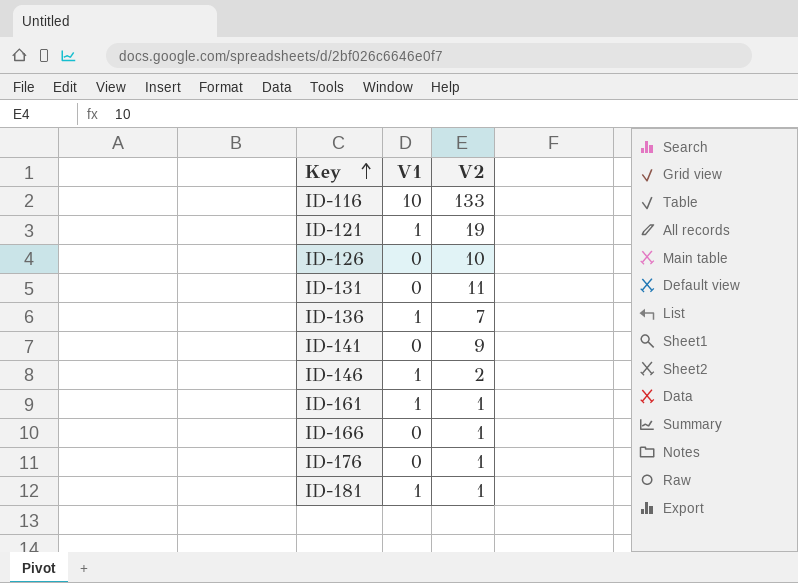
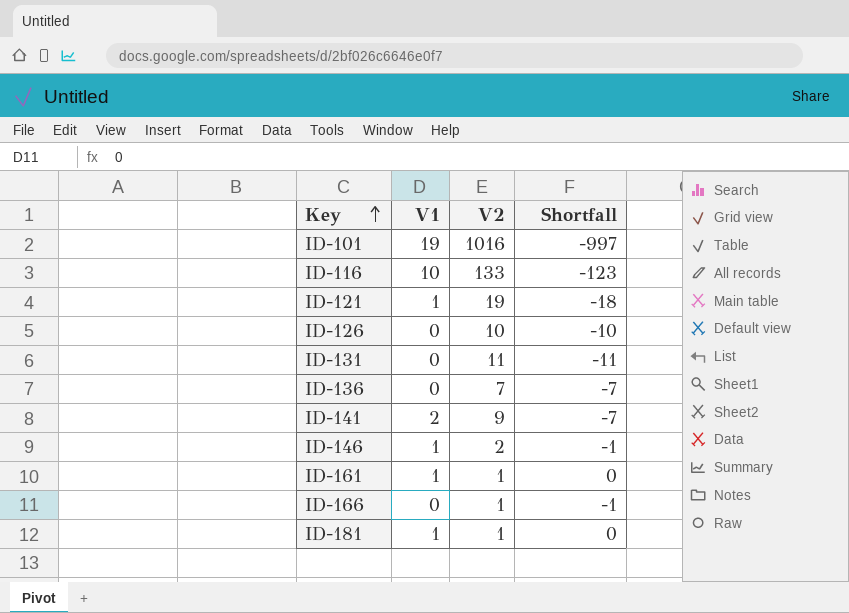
column Shortfall | formula: none -> [V1] - [V2]
row ID-176: 0 | 1 -> none
row ID-101: none -> 19 | 1016 | -997
ID-136 | V1: 1 -> 0
ID-141 | V1: 0 -> 2

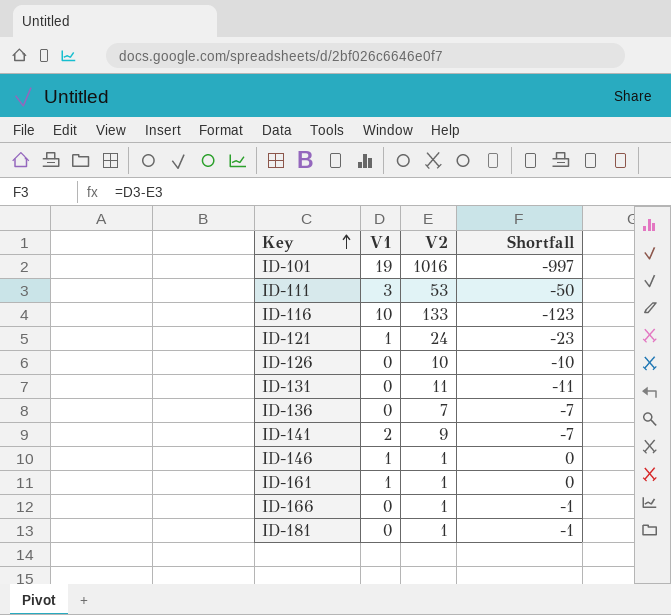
row ID-111: none -> 3 | 53 | -50
ID-121 | V2: 19 -> 24
ID-121 | Shortfall: -18 -> -23
ID-146 | V2: 2 -> 1
ID-146 | Shortfall: -1 -> 0
ID-181 | V1: 1 -> 0
ID-181 | Shortfall: 0 -> -1

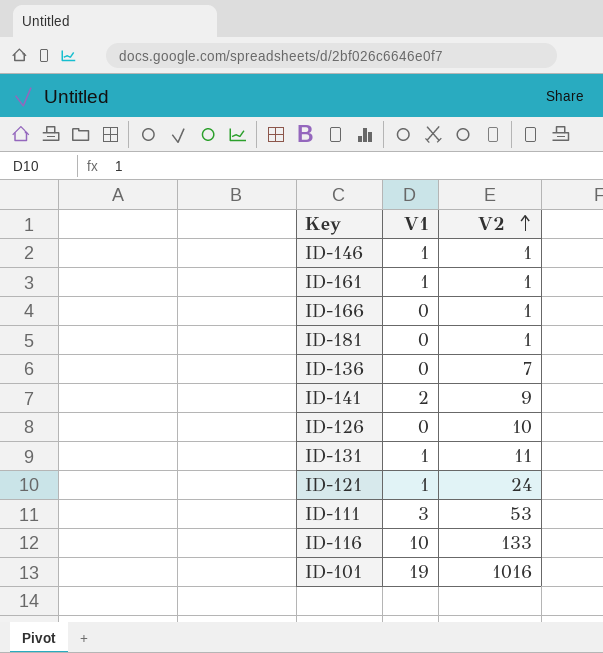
row order: Key ascending -> V2 ascending
column Shortfall | formula: [V1] - [V2] -> none
ID-131 | V1: 0 -> 1

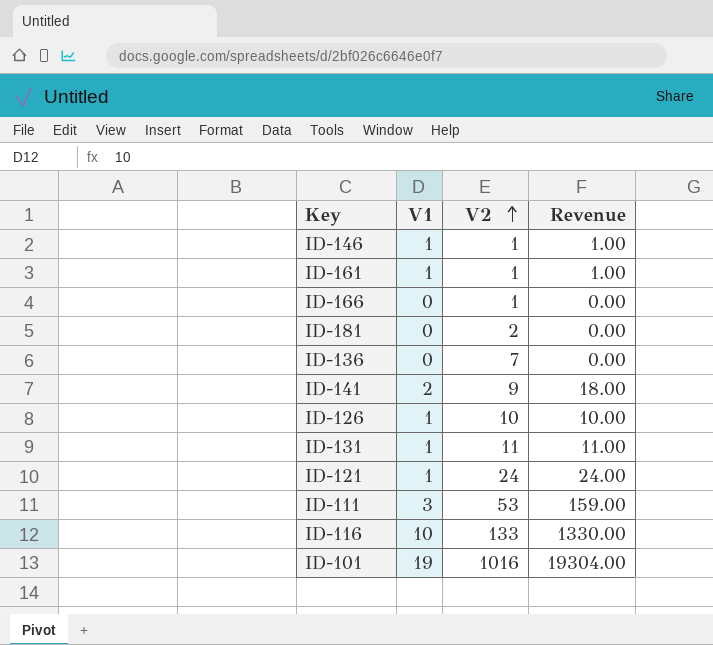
column Revenue | formula: none -> [V1] * [V2]
ID-181 | V2: 1 -> 2
ID-126 | V1: 0 -> 1

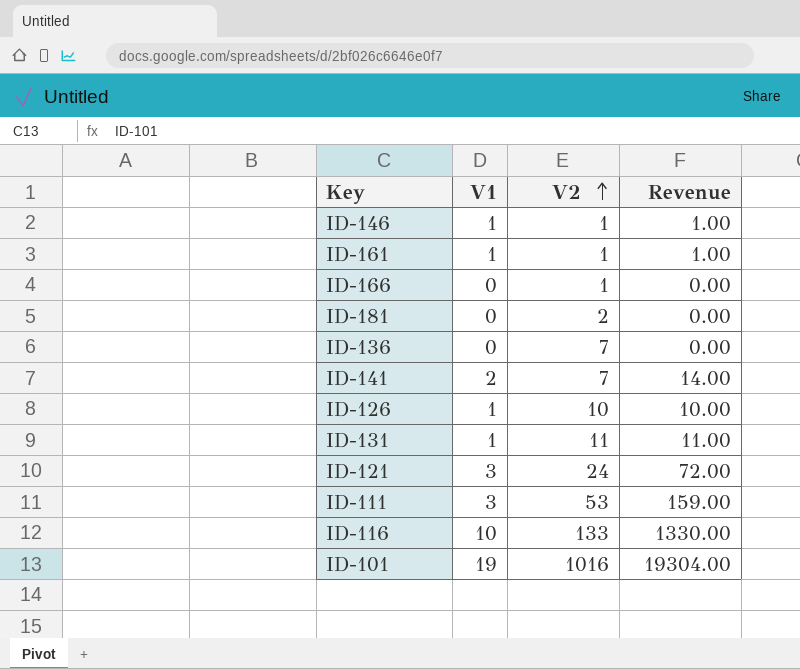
ID-141 | V2: 9 -> 7
ID-141 | Revenue: 18.00 -> 14.00
ID-121 | V1: 1 -> 3
ID-121 | Revenue: 24.00 -> 72.00

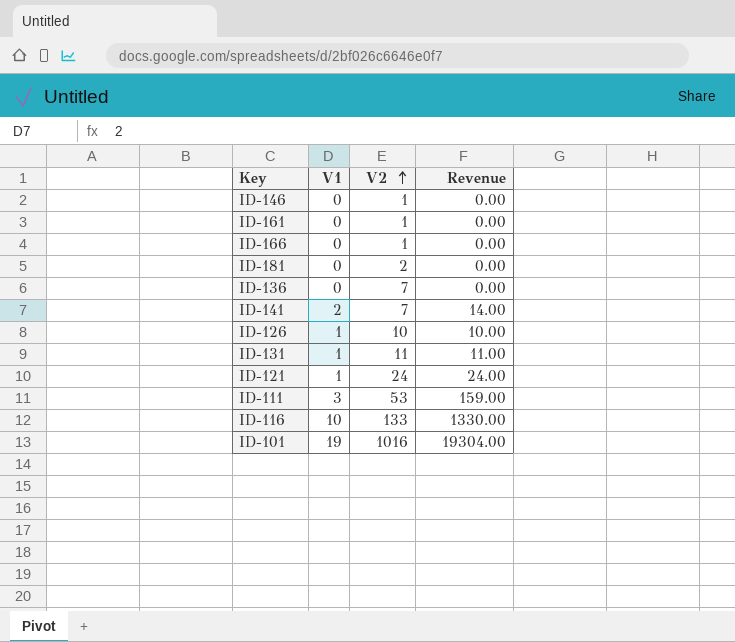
ID-146 | V1: 1 -> 0
ID-146 | Revenue: 1.00 -> 0.00
ID-161 | V1: 1 -> 0
ID-161 | Revenue: 1.00 -> 0.00
ID-121 | V1: 3 -> 1
ID-121 | Revenue: 72.00 -> 24.00

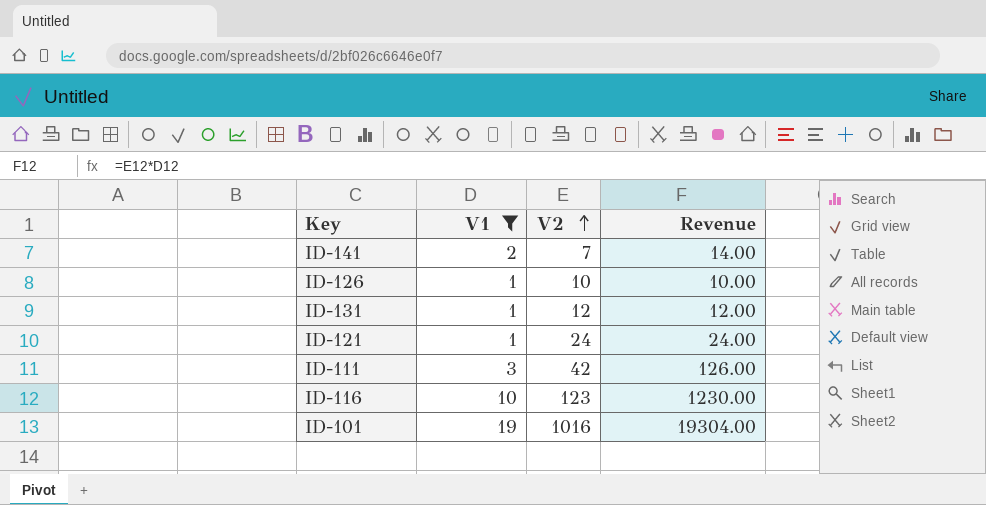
filter: none -> V1 != 0
ID-131 | V2: 11 -> 12
ID-131 | Revenue: 11.00 -> 12.00
ID-111 | V2: 53 -> 42
ID-111 | Revenue: 159.00 -> 126.00
ID-116 | V2: 133 -> 123
ID-116 | Revenue: 1330.00 -> 1230.00

